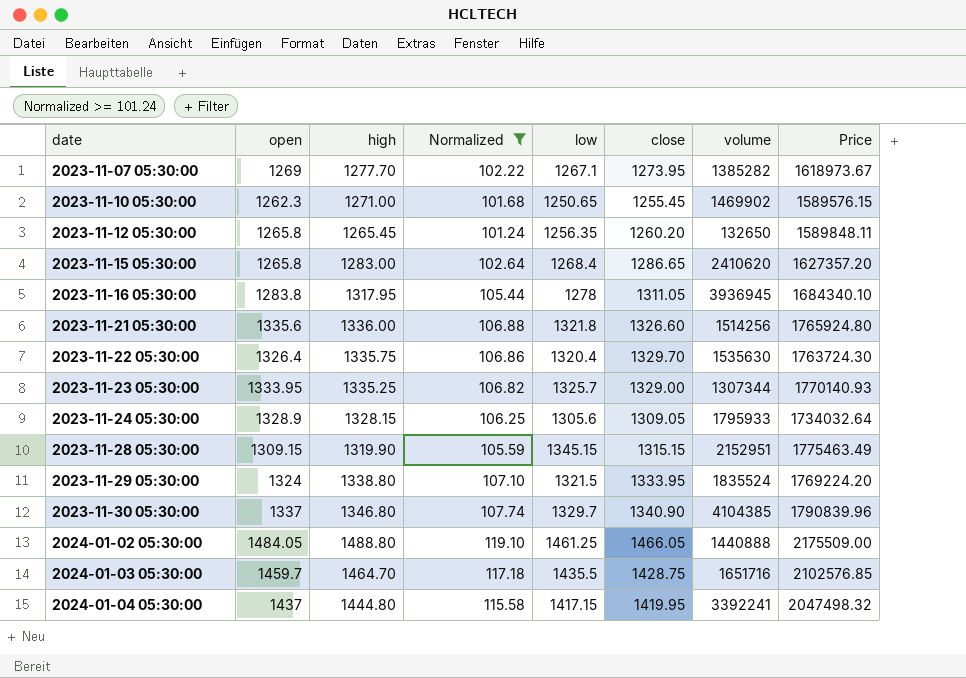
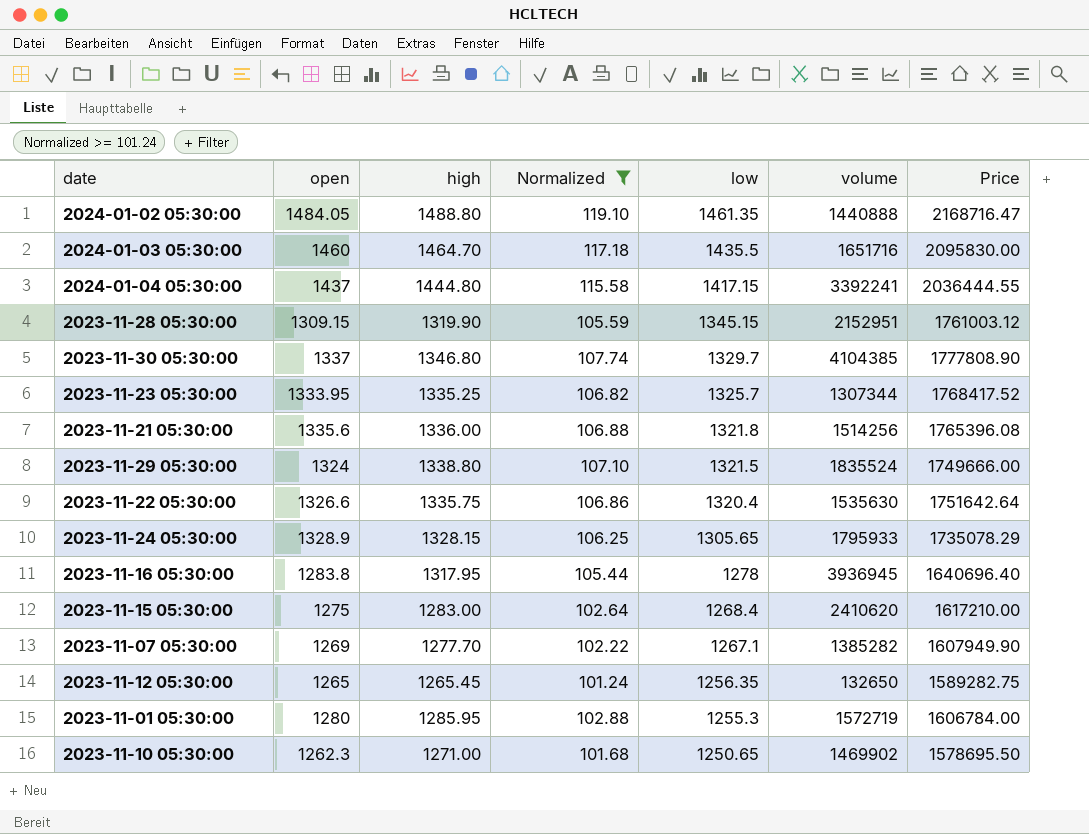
row order: date ascending -> low descending
column close | position: 6 -> none
column Price | formula: [high] * [low] -> [open] * [low]
2024-01-02 05:30:00 | low: 1461.25 -> 1461.35
2024-01-03 05:30:00 | open: 1459.7 -> 1460
2023-11-22 05:30:00 | open: 1326.4 -> 1326.6
2023-11-24 05:30:00 | low: 1305.6 -> 1305.65
2023-11-15 05:30:00 | open: 1265.8 -> 1275
2023-11-12 05:30:00 | open: 1265.8 -> 1265
row 2023-11-01 05:30:00: none -> 1280 | 1285.95 | 102.88 | 1255.3 | 1572719 | 1606784.00

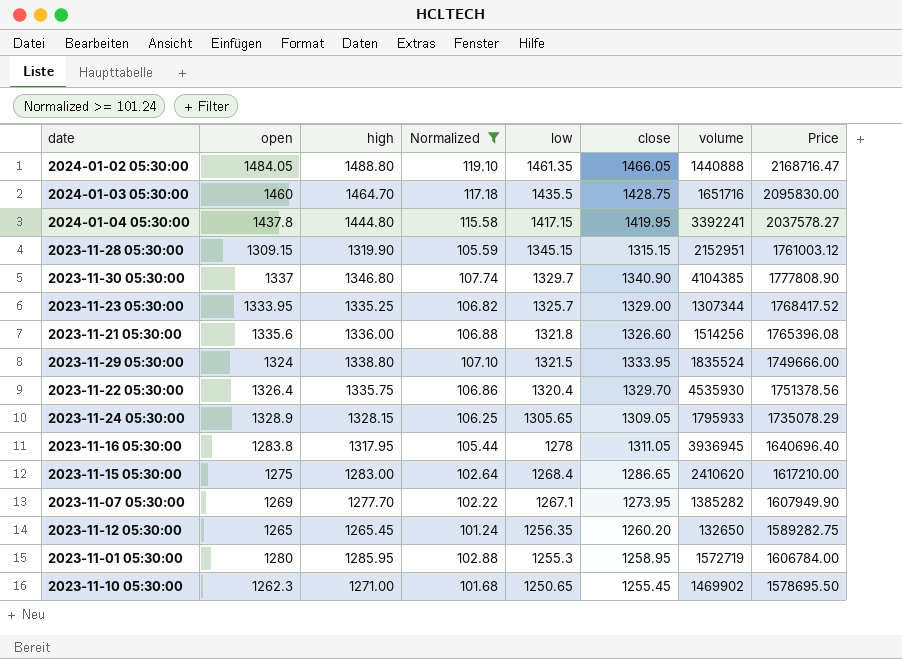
column close | position: none -> 6
2024-01-04 05:30:00 | open: 1437 -> 1437.8
2024-01-04 05:30:00 | Price: 2036444.55 -> 2037578.27
2023-11-22 05:30:00 | open: 1326.6 -> 1326.4
2023-11-22 05:30:00 | volume: 1535630 -> 4535930
2023-11-22 05:30:00 | Price: 1751642.64 -> 1751378.56

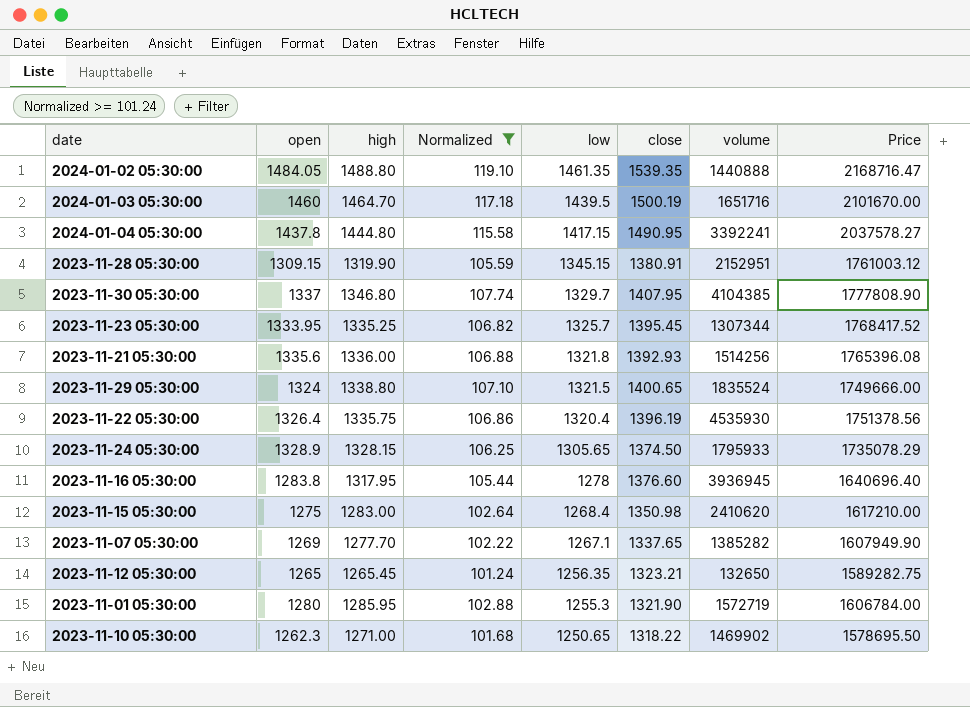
2024-01-02 05:30:00 | close: 1466.05 -> 1539.35
2024-01-03 05:30:00 | low: 1435.5 -> 1439.5
2024-01-03 05:30:00 | close: 1428.75 -> 1500.19
2024-01-03 05:30:00 | Price: 2095830.00 -> 2101670.00
2024-01-04 05:30:00 | close: 1419.95 -> 1490.95
2023-11-28 05:30:00 | close: 1315.15 -> 1380.91
2023-11-30 05:30:00 | close: 1340.90 -> 1407.95
2023-11-23 05:30:00 | close: 1329.00 -> 1395.45
2023-11-21 05:30:00 | close: 1326.60 -> 1392.93
2023-11-29 05:30:00 | close: 1333.95 -> 1400.65
2023-11-22 05:30:00 | close: 1329.70 -> 1396.19
2023-11-24 05:30:00 | close: 1309.05 -> 1374.50
2023-11-16 05:30:00 | close: 1311.05 -> 1376.60
2023-11-15 05:30:00 | close: 1286.65 -> 1350.98
2023-11-07 05:30:00 | close: 1273.95 -> 1337.65
2023-11-12 05:30:00 | close: 1260.20 -> 1323.21
2023-11-01 05:30:00 | close: 1258.95 -> 1321.90
2023-11-10 05:30:00 | close: 1255.45 -> 1318.22

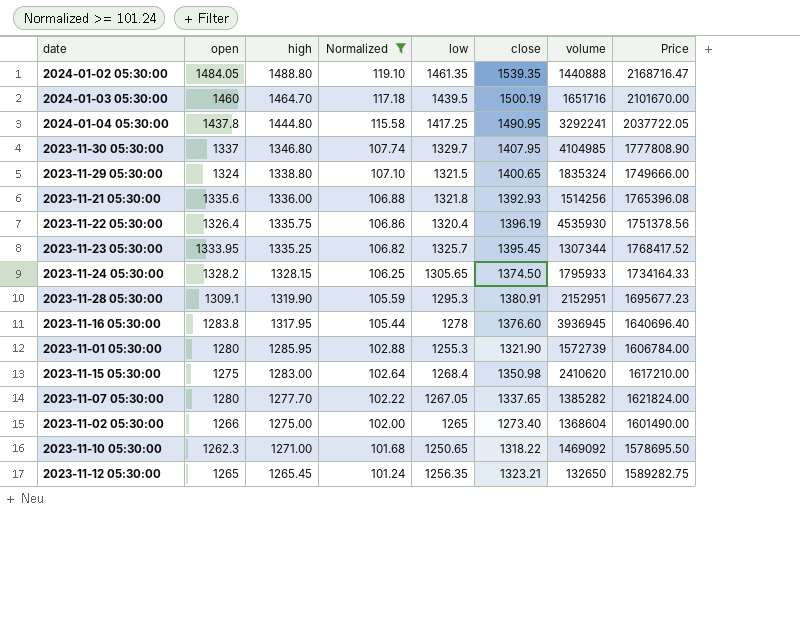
row order: low descending -> high descending
2024-01-04 05:30:00 | low: 1417.15 -> 1417.25
2024-01-04 05:30:00 | volume: 3392241 -> 3292241
2024-01-04 05:30:00 | Price: 2037578.27 -> 2037722.05
2023-11-30 05:30:00 | volume: 4104385 -> 4104985
2023-11-29 05:30:00 | volume: 1835524 -> 1835324
2023-11-24 05:30:00 | open: 1328.9 -> 1328.2
2023-11-24 05:30:00 | Price: 1735078.29 -> 1734164.33
2023-11-28 05:30:00 | open: 1309.15 -> 1309.1
2023-11-28 05:30:00 | low: 1345.15 -> 1295.3
2023-11-28 05:30:00 | Price: 1761003.12 -> 1695677.23
2023-11-01 05:30:00 | volume: 1572719 -> 1572739
2023-11-07 05:30:00 | open: 1269 -> 1280
2023-11-07 05:30:00 | low: 1267.1 -> 1267.05
2023-11-07 05:30:00 | Price: 1607949.90 -> 1621824.00
row 2023-11-02 05:30:00: none -> 1266 | 1275.00 | 102.00 | 1265 | 1273.40 | 1368604 | 1601490.00
2023-11-10 05:30:00 | volume: 1469902 -> 1469092

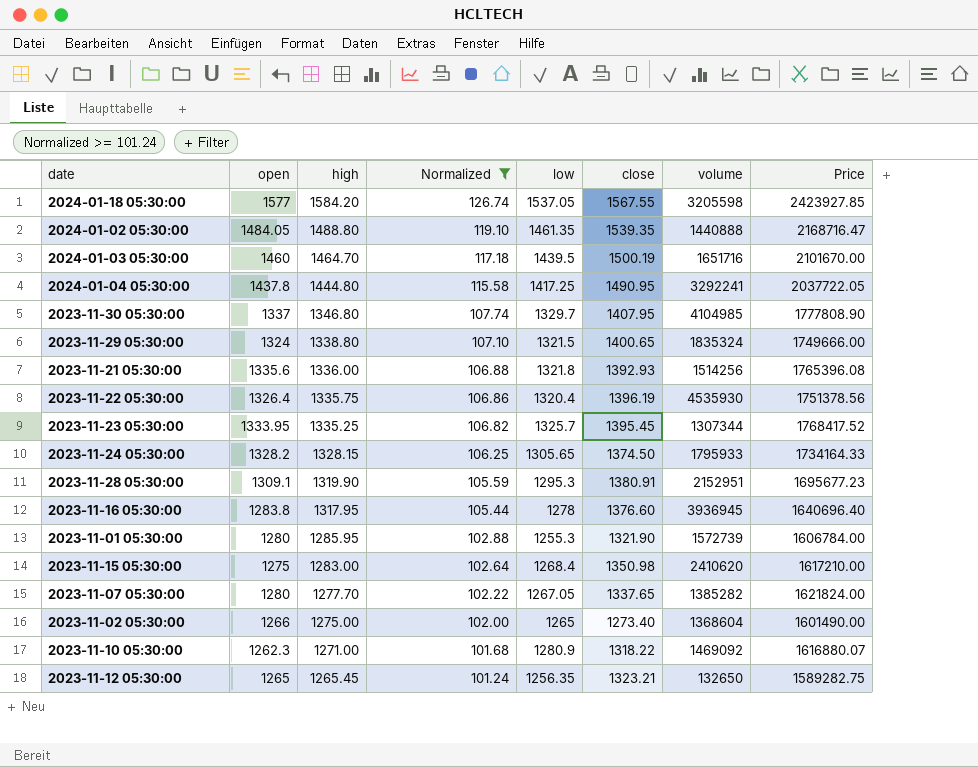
row 2024-01-18 05:30:00: none -> 1577 | 1584.20 | 126.74 | 1537.05 | 1567.55 | 3205598 | 2423927.85
2023-11-10 05:30:00 | low: 1250.65 -> 1280.9
2023-11-10 05:30:00 | Price: 1578695.50 -> 1616880.07

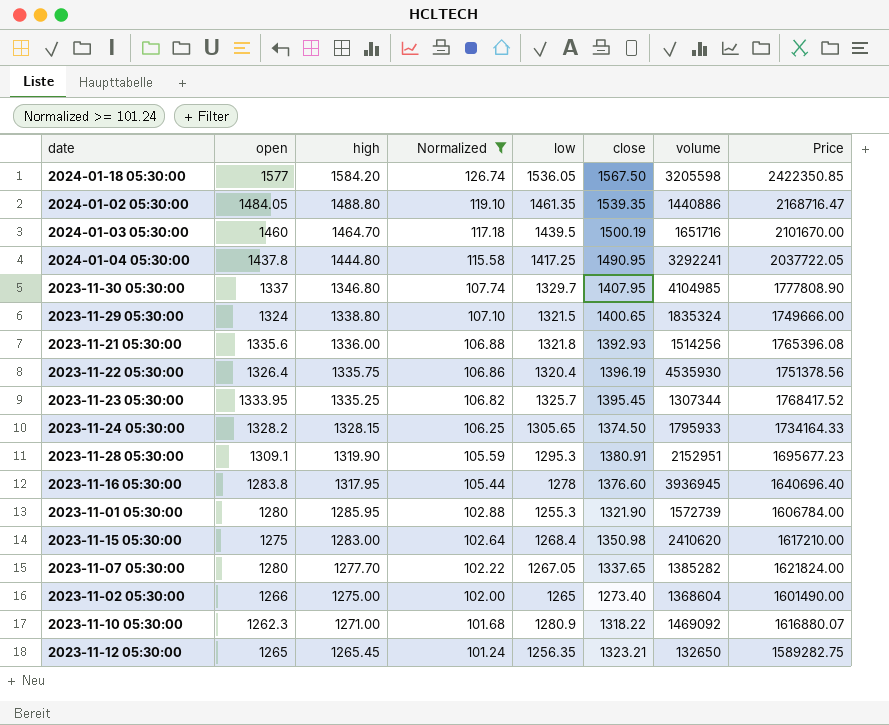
2024-01-18 05:30:00 | low: 1537.05 -> 1536.05
2024-01-18 05:30:00 | close: 1567.55 -> 1567.50
2024-01-18 05:30:00 | Price: 2423927.85 -> 2422350.85
2024-01-02 05:30:00 | volume: 1440888 -> 1440886

